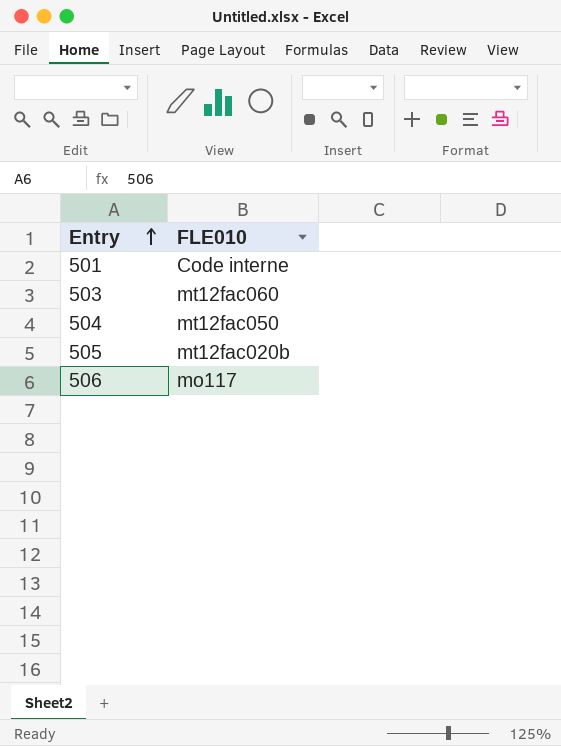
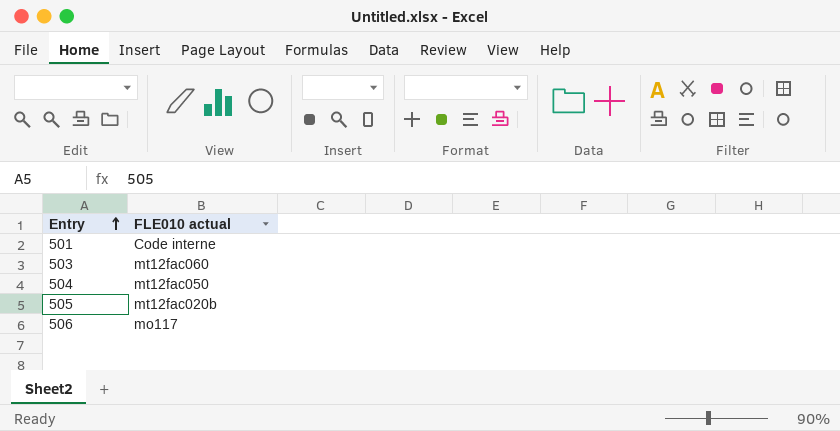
column name: FLE010 -> FLE010 actual

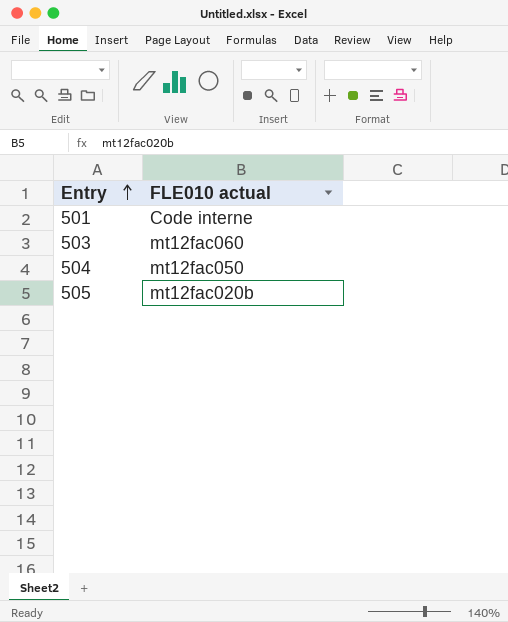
row 506: mo117 -> none

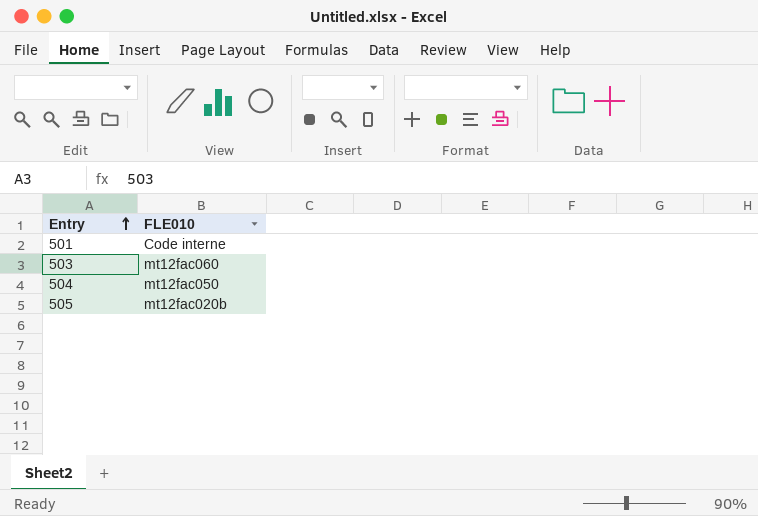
column name: FLE010 actual -> FLE010

